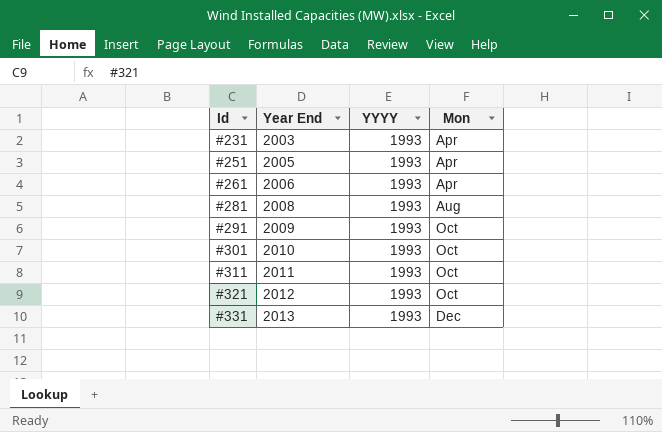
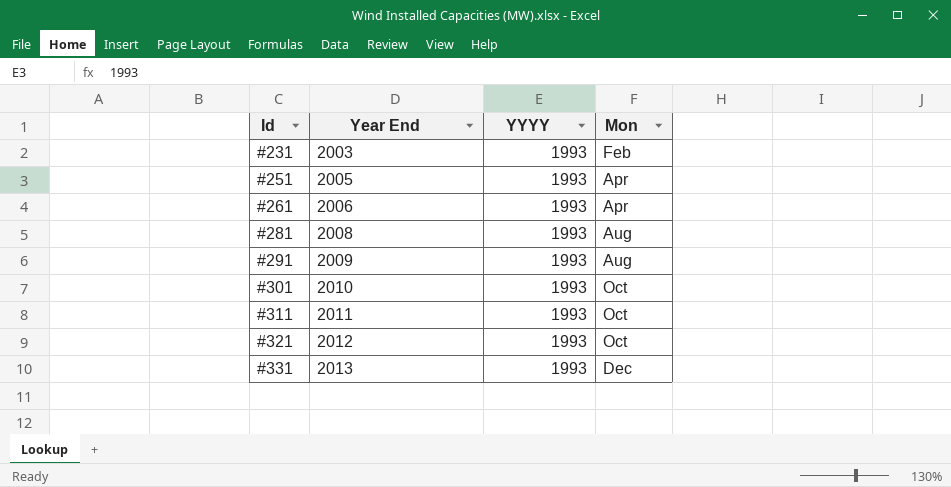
#231 | Mon: Apr -> Feb
#291 | Mon: Oct -> Aug

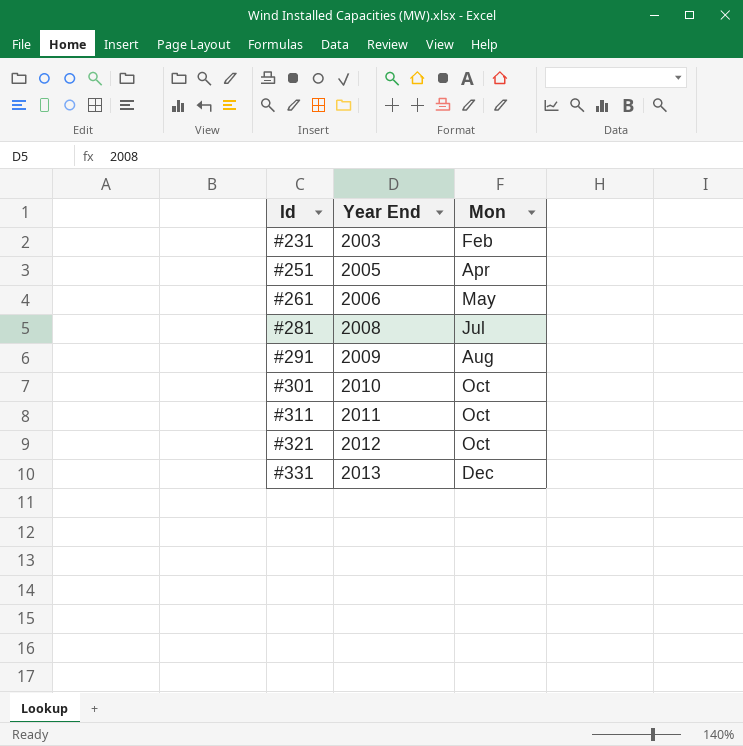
column YYYY | position: 3 -> none
#261 | Mon: Apr -> May
#281 | Mon: Aug -> Jul

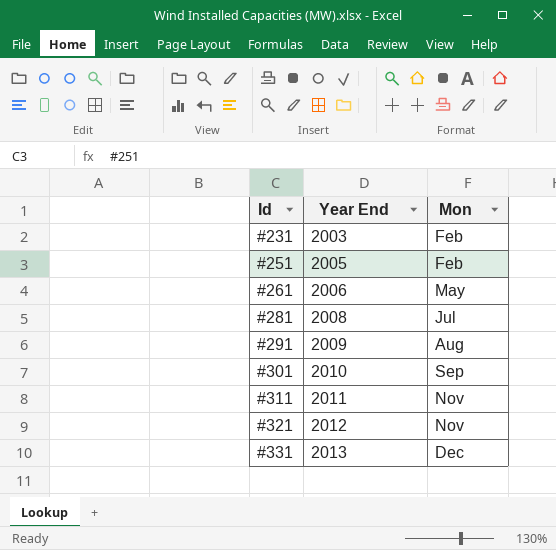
#251 | Mon: Apr -> Feb
#301 | Mon: Oct -> Sep
#311 | Mon: Oct -> Nov
#321 | Mon: Oct -> Nov

